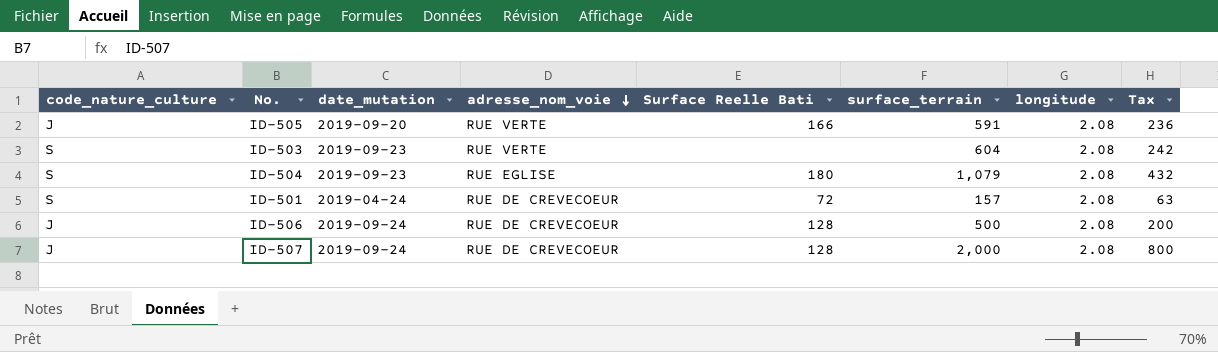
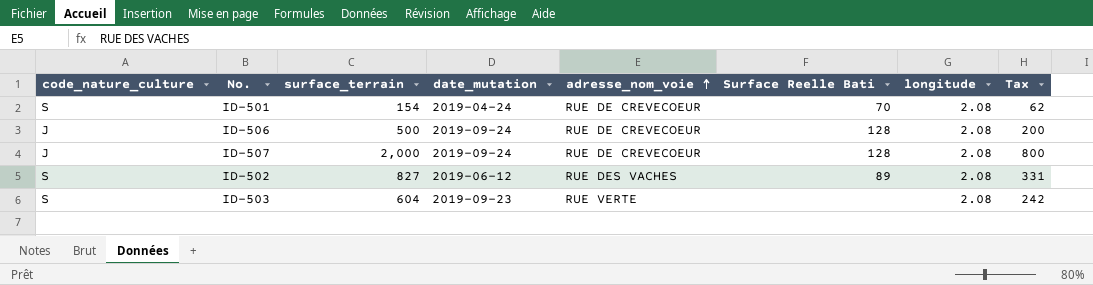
row order: adresse_nom_voie descending -> adresse_nom_voie ascending
column surface_terrain | position: 6 -> 3
row ID-505: J | 2019-09-20 | RUE VERTE | 166 | 591 | 2.08 | 236 -> none
row ID-504: S | 2019-09-23 | RUE EGLISE | 180 | 1,079 | 2.08 | 432 -> none
ID-501 | surface_terrain: 157 -> 154
ID-501 | Surface Reelle Bati: 72 -> 70
ID-501 | Tax: 63 -> 62
row ID-502: none -> S | 827 | 2019-06-12 | RUE DES VACHES | 89 | 2.08 | 331

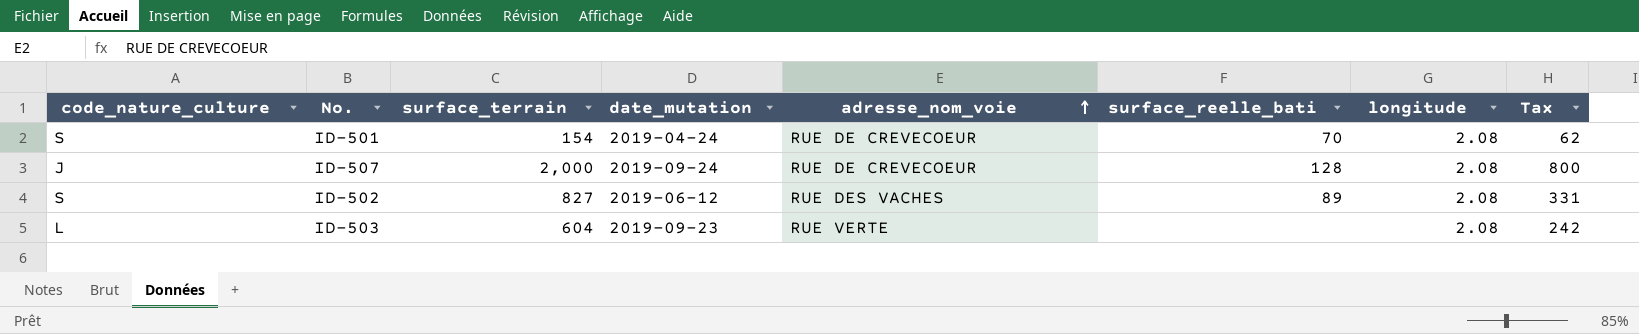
column name: Surface Reelle Bati -> surface_reelle_bati
row ID-506: J | 500 | 2019-09-24 | RUE DE CREVECOEUR | 128 | 2.08 | 200 -> none
ID-503 | code_nature_culture: S -> L

